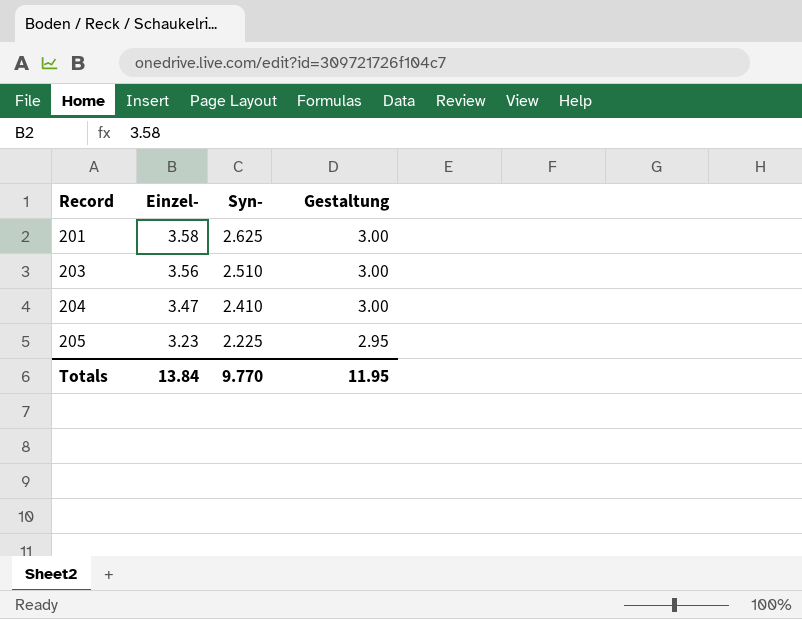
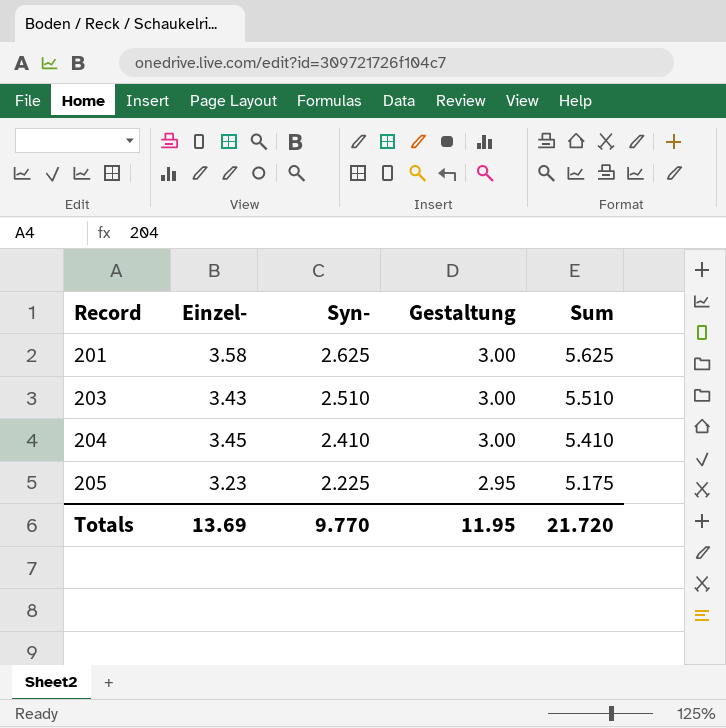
column Sum | formula: none -> [Syn-] + [Gestaltung]
203 | Einzel-: 3.56 -> 3.43
204 | Einzel-: 3.47 -> 3.45
Totals | Einzel-: 13.84 -> 13.69

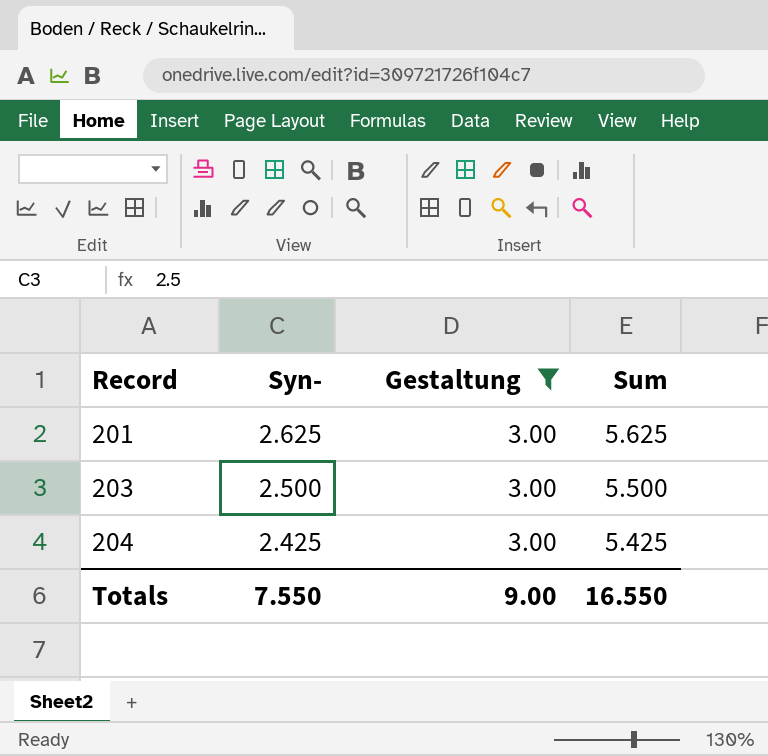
filter: none -> Gestaltung = 3.00
column Einzel- | position: 2 -> none
203 | Syn-: 2.510 -> 2.500
203 | Sum: 5.510 -> 5.500
204 | Syn-: 2.410 -> 2.425
204 | Sum: 5.410 -> 5.425
Totals | Syn-: 9.770 -> 7.550
Totals | Gestaltung: 11.95 -> 9.00
Totals | Sum: 21.720 -> 16.550

